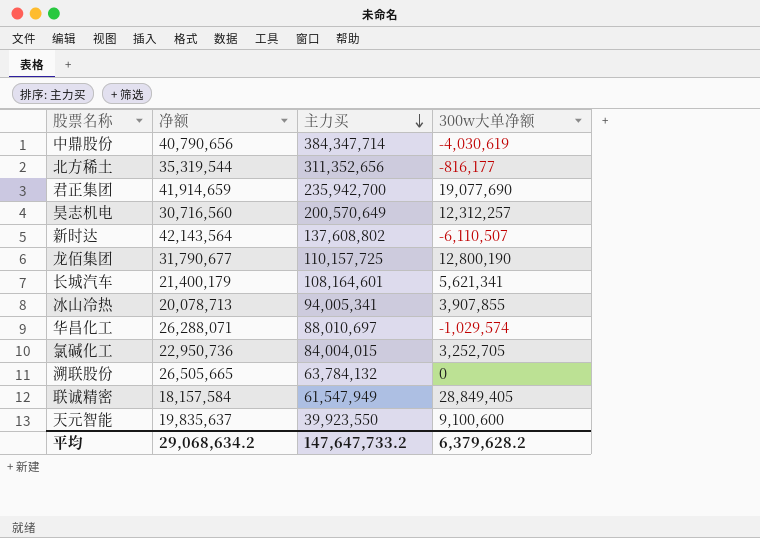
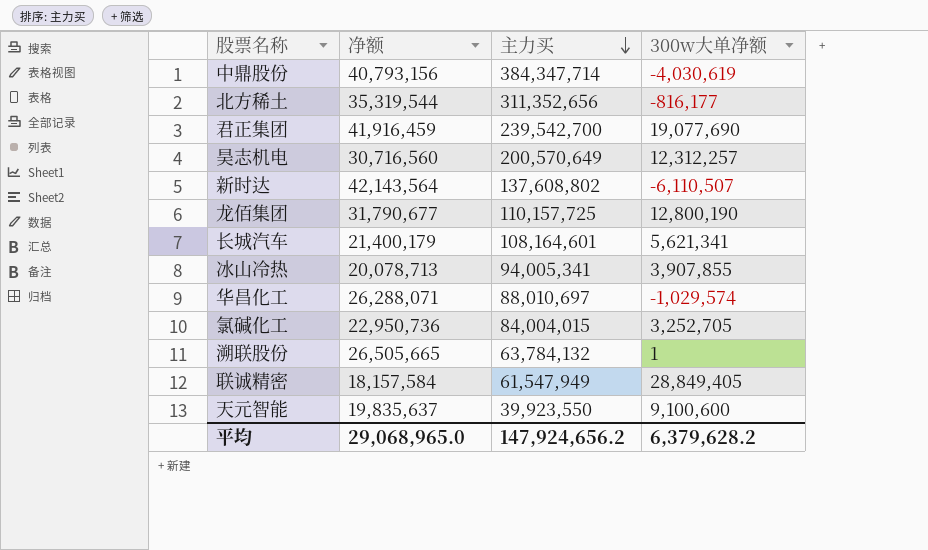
中鼎股份 | 净额: 40,790,656 -> 40,793,156
君正集团 | 净额: 41,914,659 -> 41,916,459
君正集团 | 主力买: 235,942,700 -> 239,542,700
溯联股份 | 300w大单净额: 0 -> 1
平均 | 净额: 29,068,634.2 -> 29,068,965.0
平均 | 主力买: 147,647,733.2 -> 147,924,656.2

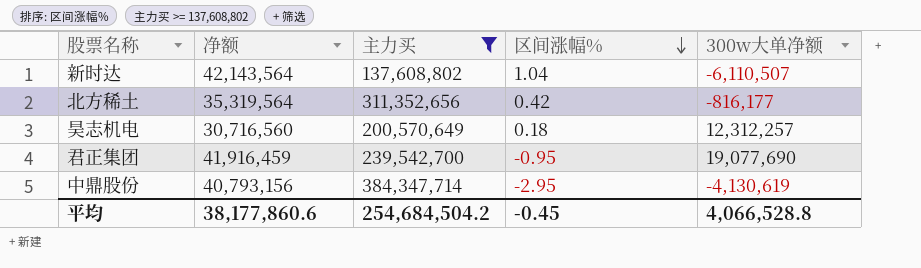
filter: none -> 主力买 >= 137,608,802
row order: 主力买 descending -> 区间涨幅% descending
column 区间涨幅% | position: none -> 4
北方稀土 | 净额: 35,319,544 -> 35,319,564
中鼎股份 | 300w大单净额: -4,030,619 -> -4,130,619
平均 | 净额: 29,068,965.0 -> 38,177,860.6
平均 | 主力买: 147,924,656.2 -> 254,684,504.2
平均 | 300w大单净额: 6,379,628.2 -> 4,066,528.8

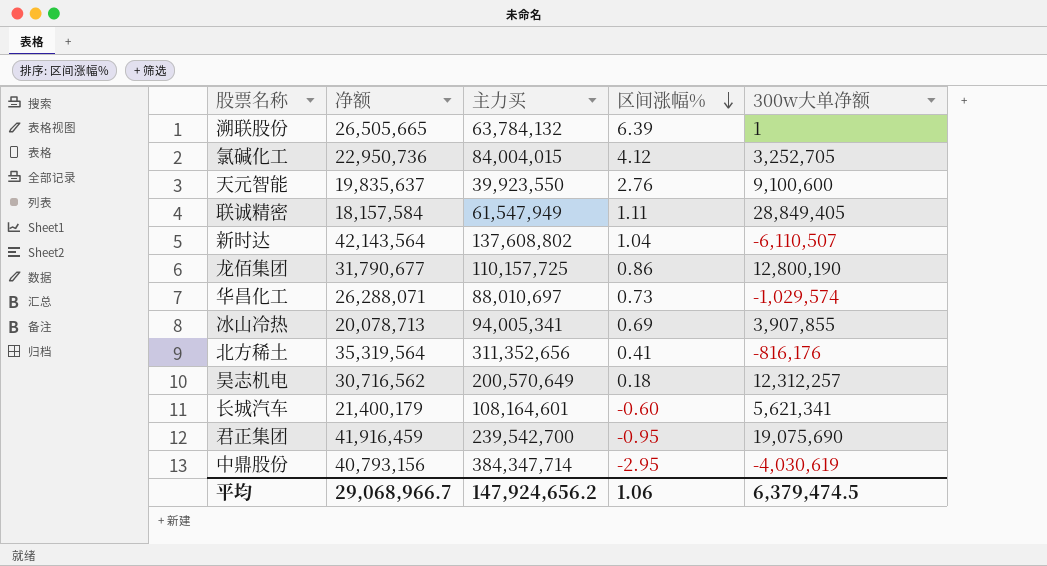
filter: 主力买 >= 137,608,802 -> none
北方稀土 | 区间涨幅%: 0.42 -> 0.41
北方稀土 | 300w大单净额: -816,177 -> -816,176
昊志机电 | 净额: 30,716,560 -> 30,716,562
君正集团 | 300w大单净额: 19,077,690 -> 19,075,690
中鼎股份 | 300w大单净额: -4,130,619 -> -4,030,619
平均 | 净额: 38,177,860.6 -> 29,068,966.7
平均 | 主力买: 254,684,504.2 -> 147,924,656.2
平均 | 区间涨幅%: -0.45 -> 1.06
平均 | 300w大单净额: 4,066,528.8 -> 6,379,474.5

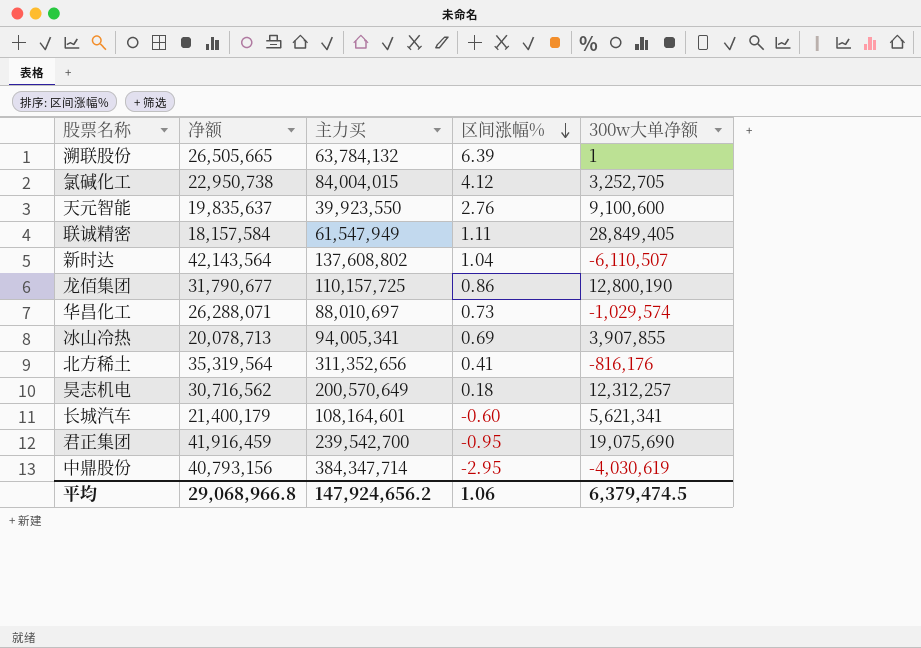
氯碱化工 | 净额: 22,950,736 -> 22,950,738
平均 | 净额: 29,068,966.7 -> 29,068,966.8

